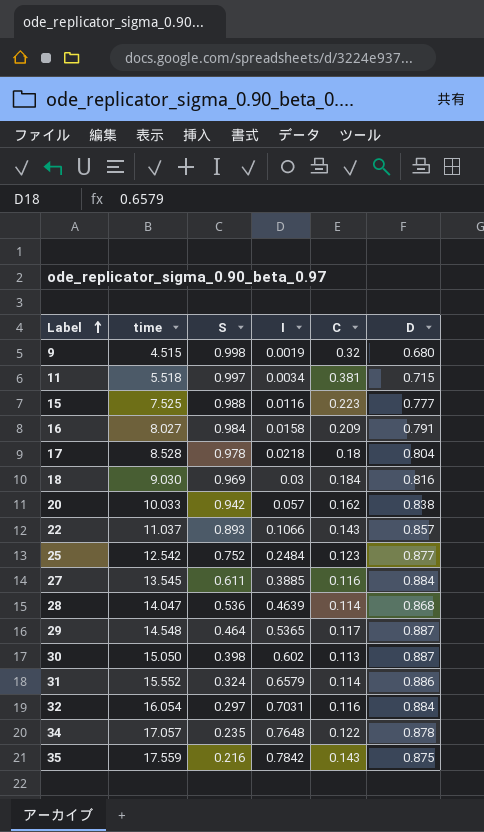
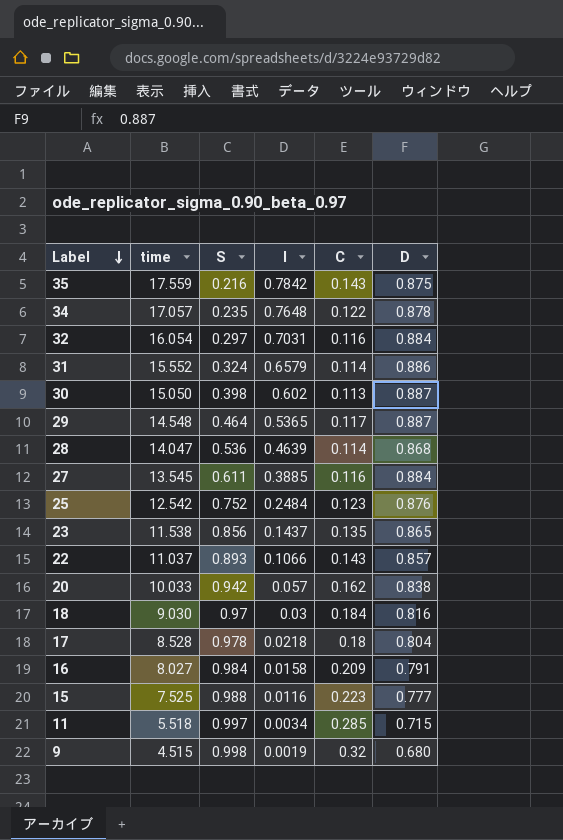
row order: Label ascending -> Label descending
25 | D: 0.877 -> 0.876
row 23: none -> 11.538 | 0.856 | 0.1437 | 0.135 | 0.865
18 | S: 0.969 -> 0.97
11 | C: 0.381 -> 0.285

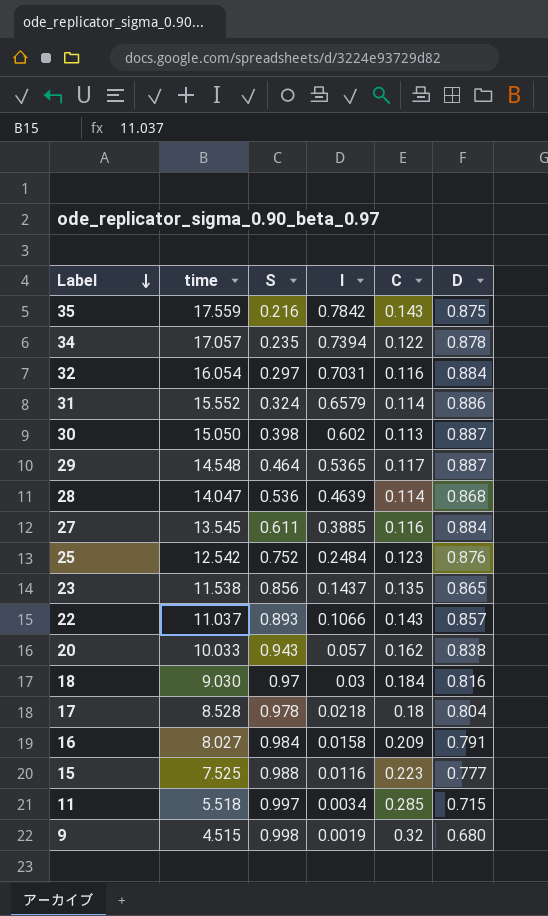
34 | I: 0.7648 -> 0.7394
20 | S: 0.942 -> 0.943

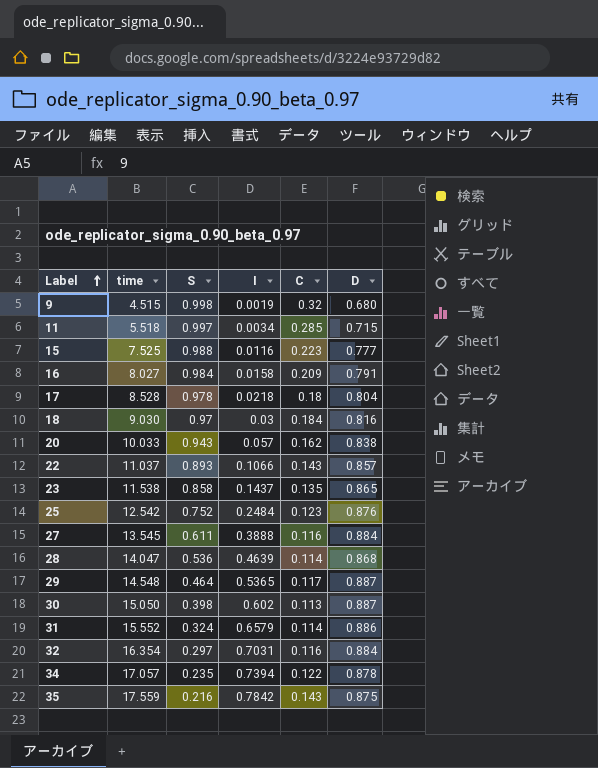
row order: Label descending -> Label ascending
23 | S: 0.856 -> 0.858
27 | I: 0.3885 -> 0.3888
32 | time: 16.054 -> 16.354

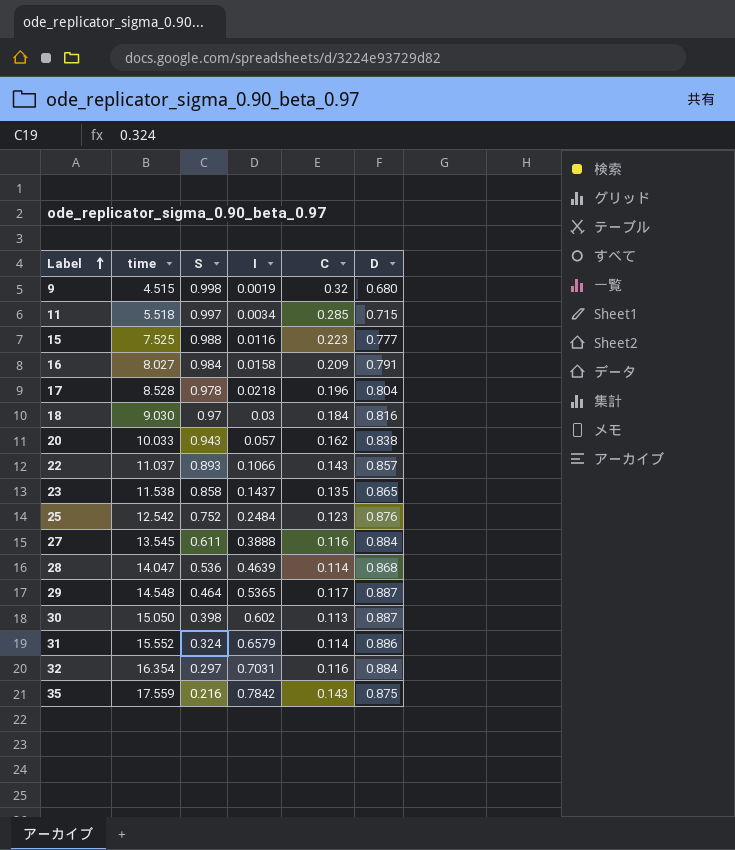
row 34: 17.057 | 0.235 | 0.7394 | 0.122 | 0.878 -> none
17 | C: 0.18 -> 0.196

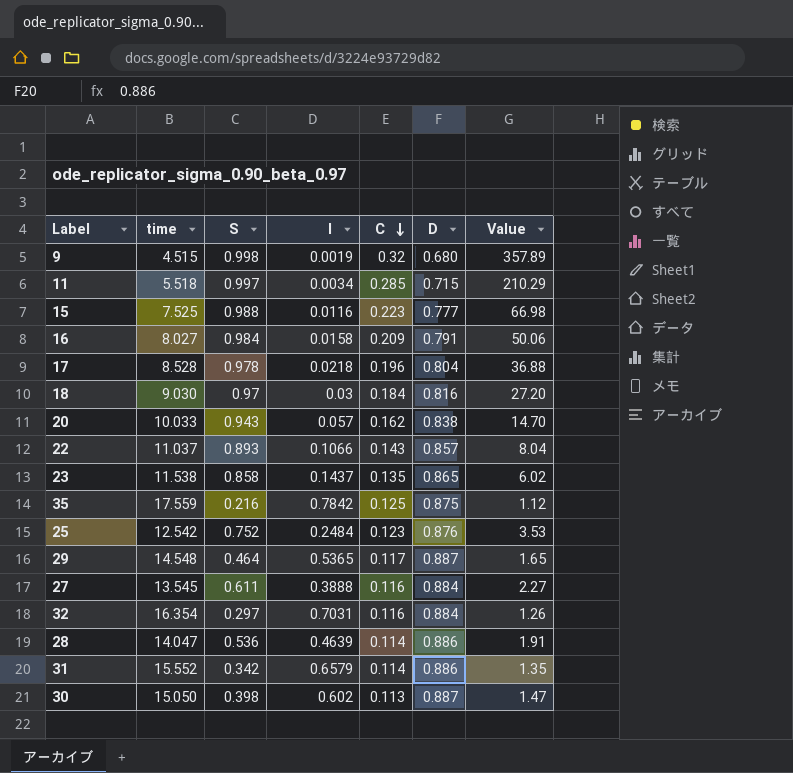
row order: Label ascending -> C descending
column Value | formula: none -> [D] / [I]
35 | C: 0.143 -> 0.125
28 | D: 0.868 -> 0.886
31 | S: 0.324 -> 0.342

